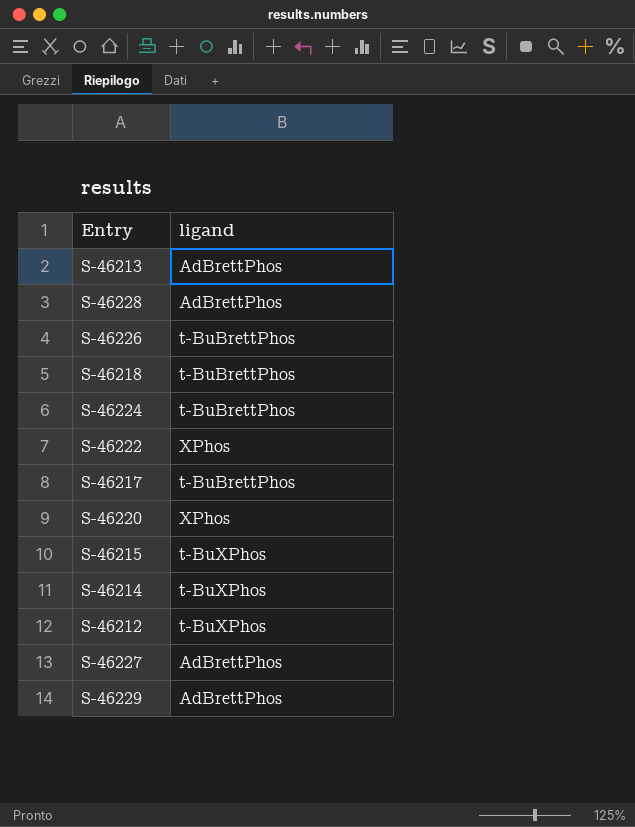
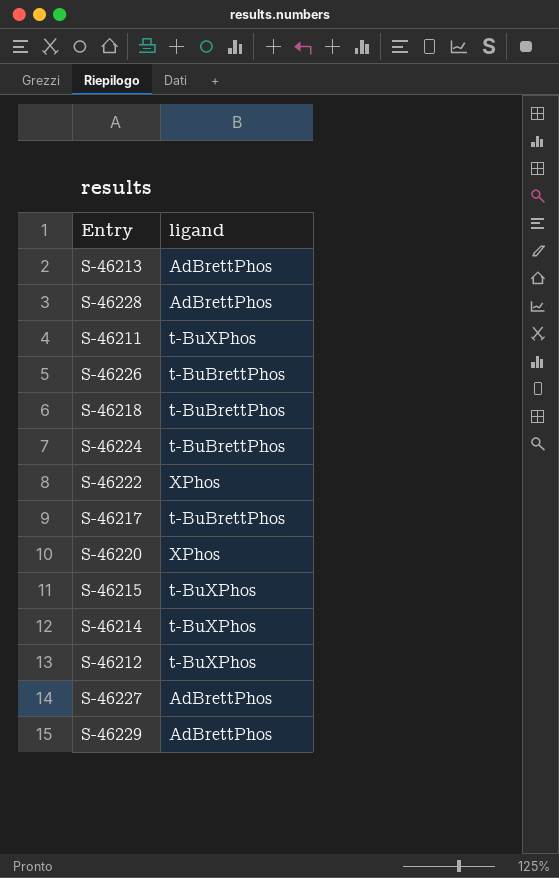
row S-46211: none -> t-BuXPhos

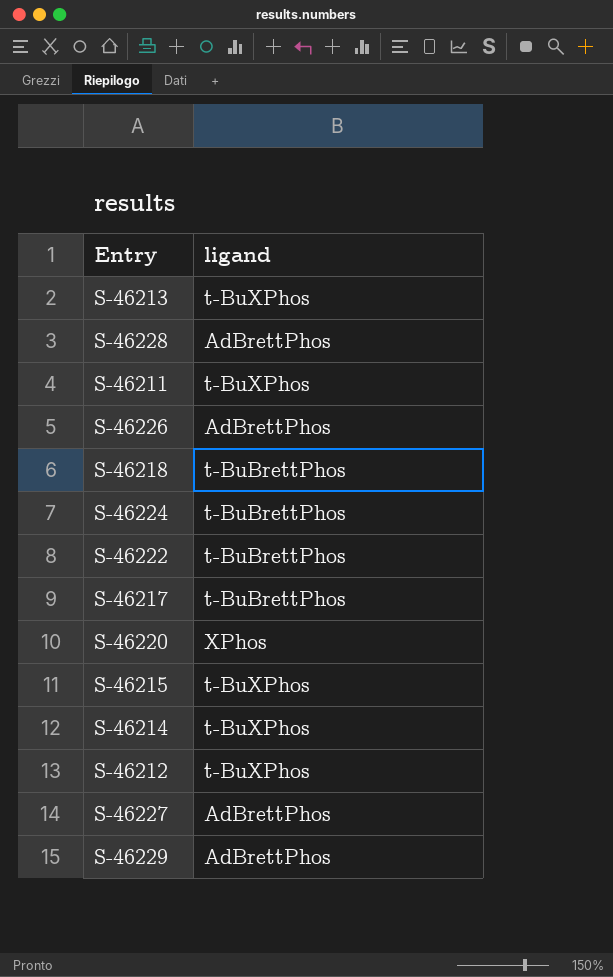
S-46213 | ligand: AdBrettPhos -> t-BuXPhos
S-46226 | ligand: t-BuBrettPhos -> AdBrettPhos
S-46222 | ligand: XPhos -> t-BuBrettPhos

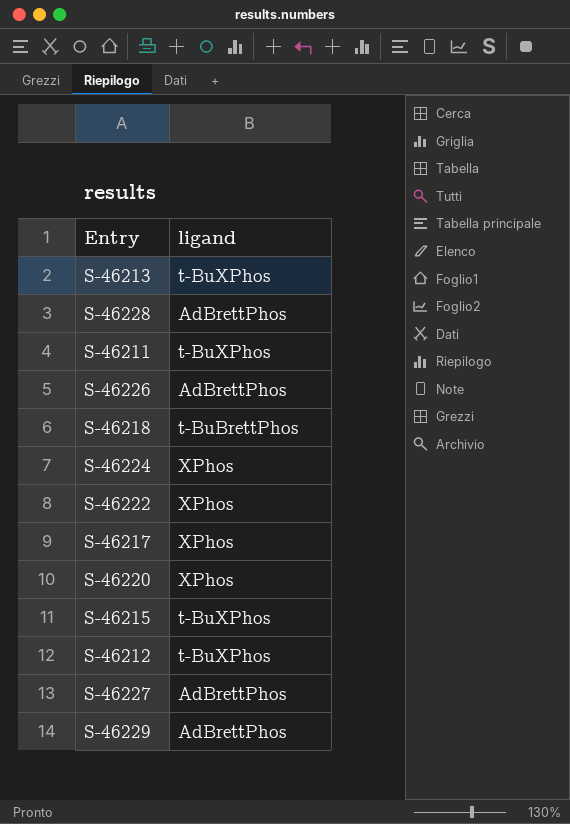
row S-46214: t-BuXPhos -> none
S-46224 | ligand: t-BuBrettPhos -> XPhos
S-46222 | ligand: t-BuBrettPhos -> XPhos
S-46217 | ligand: t-BuBrettPhos -> XPhos

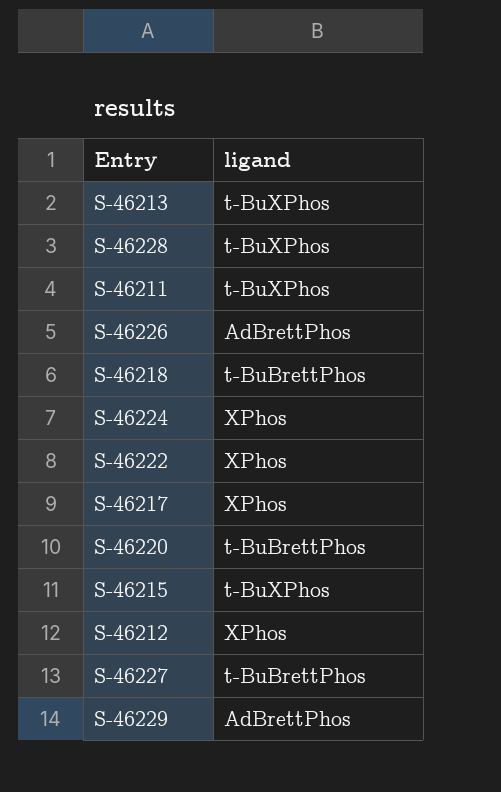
S-46228 | ligand: AdBrettPhos -> t-BuXPhos
S-46220 | ligand: XPhos -> t-BuBrettPhos
S-46212 | ligand: t-BuXPhos -> XPhos
S-46227 | ligand: AdBrettPhos -> t-BuBrettPhos

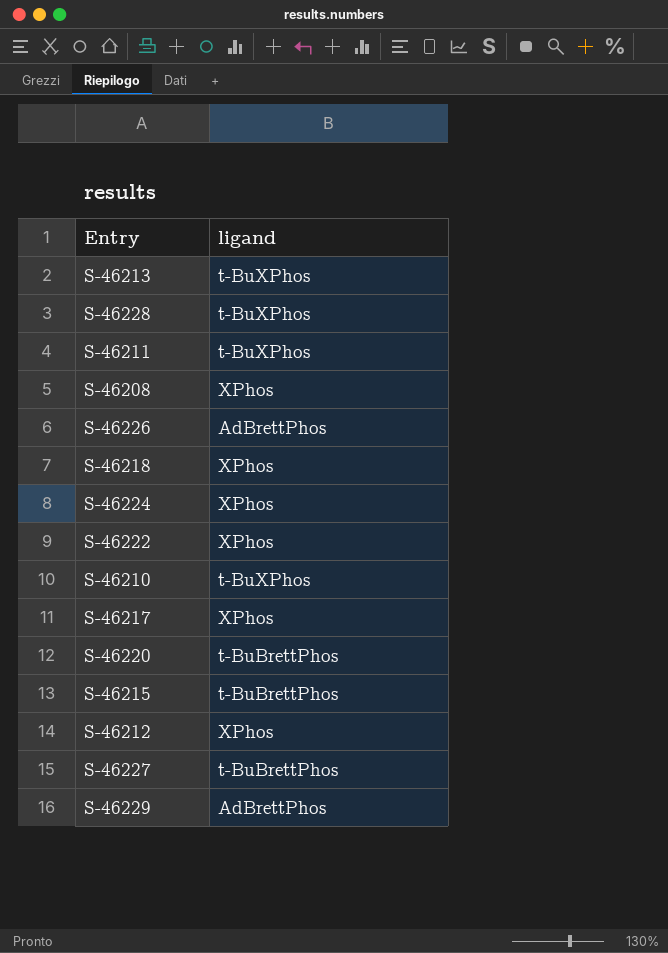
row S-46208: none -> XPhos
S-46218 | ligand: t-BuBrettPhos -> XPhos
row S-46210: none -> t-BuXPhos
S-46215 | ligand: t-BuXPhos -> t-BuBrettPhos

